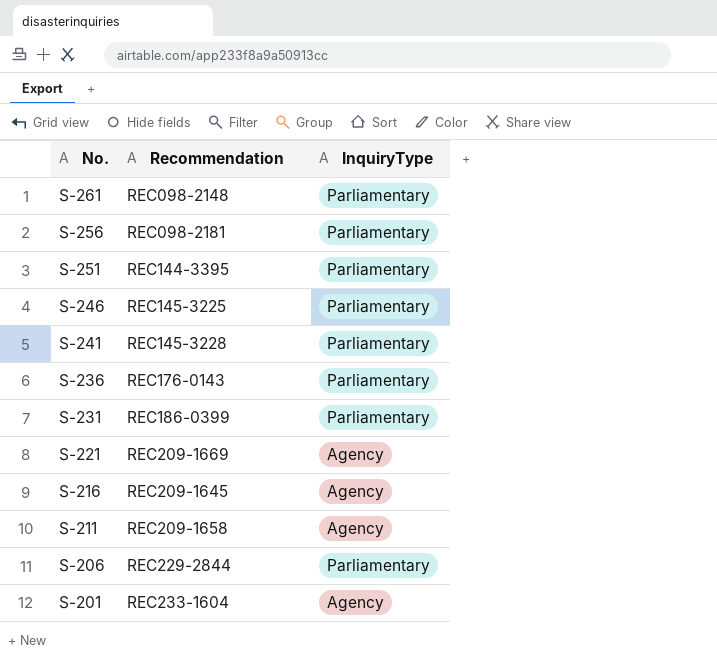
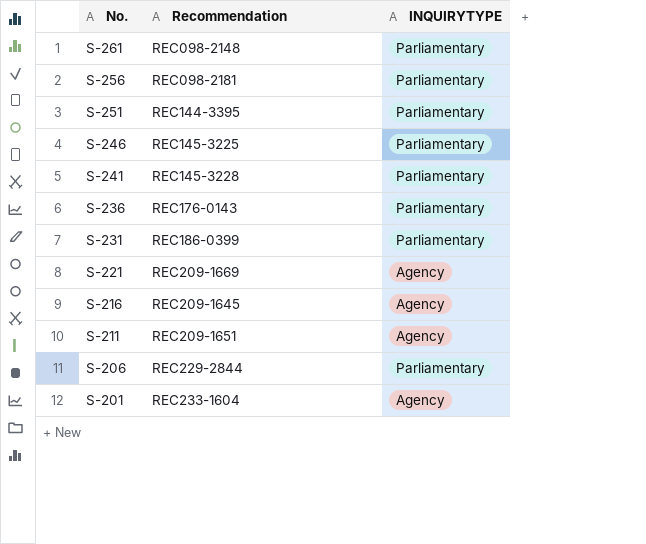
column name: InquiryType -> INQUIRYTYPE
S-211 | Recommendation: REC209-1658 -> REC209-1651

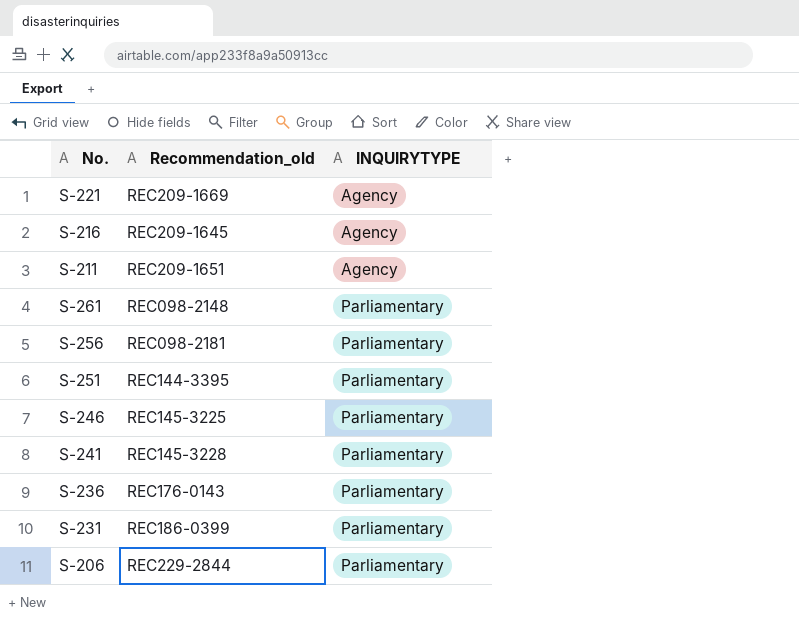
row order: No. descending -> INQUIRYTYPE ascending
column name: Recommendation -> Recommendation_old
row S-201: REC233-1604 | Agency -> none

